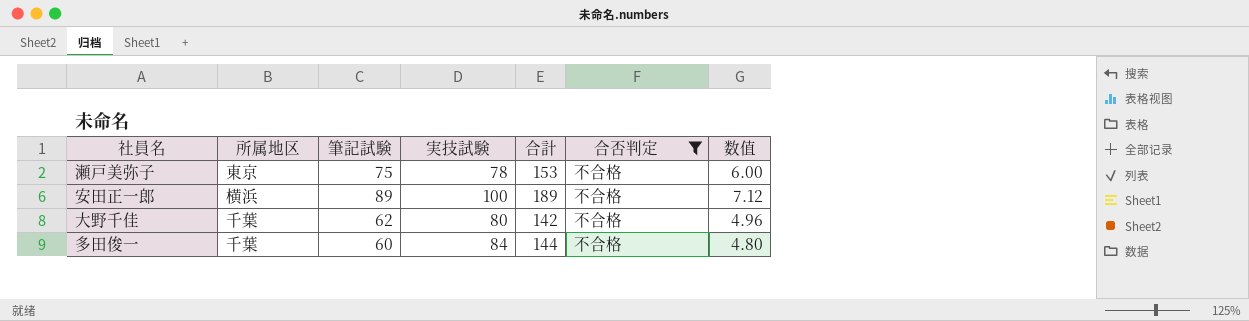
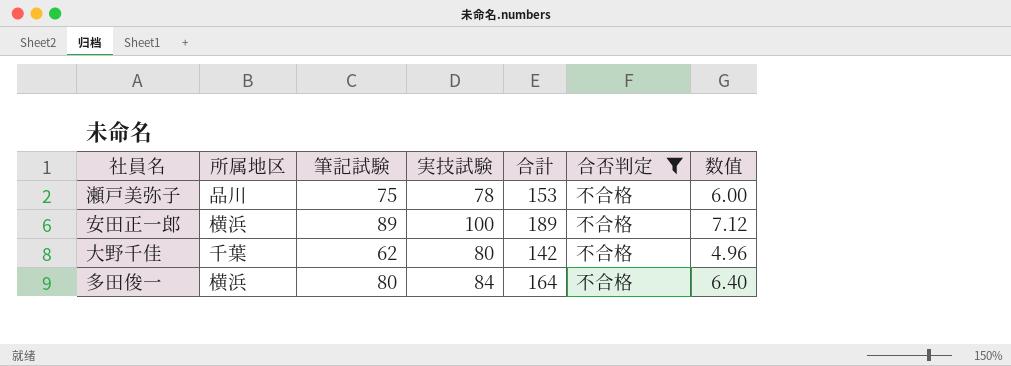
瀬戸美弥子 | 所属地区: 東京 -> 品川
多田俊一 | 所属地区: 千葉 -> 横浜
多田俊一 | 筆記試験: 60 -> 80
多田俊一 | 合計: 144 -> 164
多田俊一 | 数值: 4.80 -> 6.40

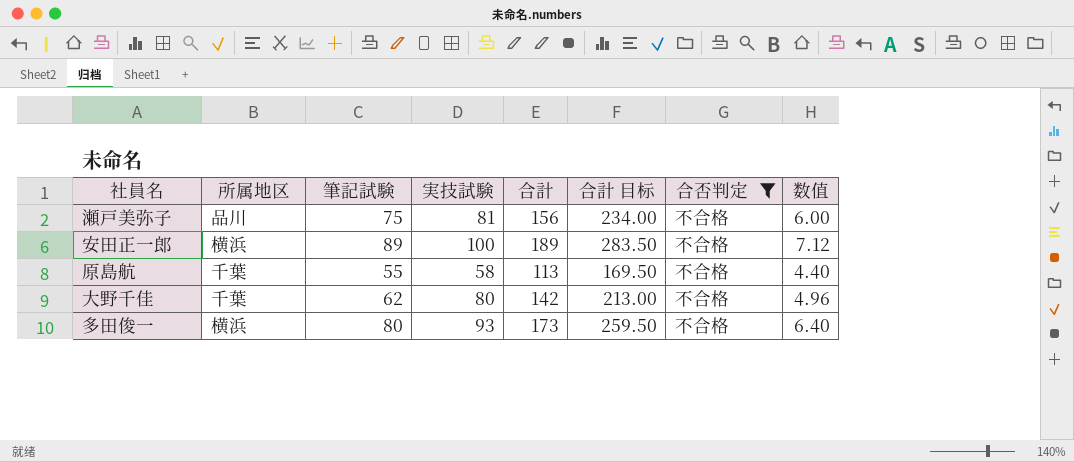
column 合計 目标 | formula: none -> [合計] * 1.5
瀬戸美弥子 | 実技試験: 78 -> 81
瀬戸美弥子 | 合計: 153 -> 156
row 原島航: none -> 千葉 | 55 | 58 | 113 | 169.50 | 不合格 | 4.40
多田俊一 | 実技試験: 84 -> 93
多田俊一 | 合計: 164 -> 173

